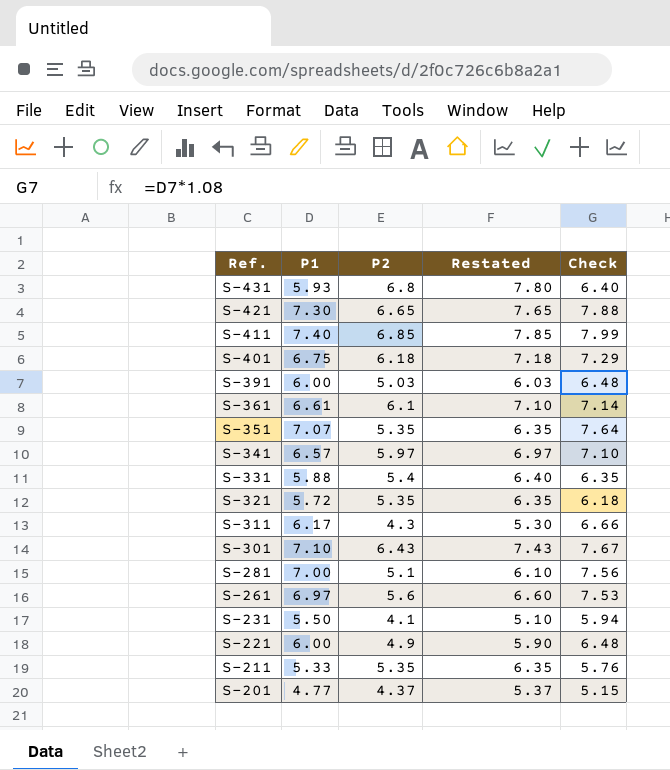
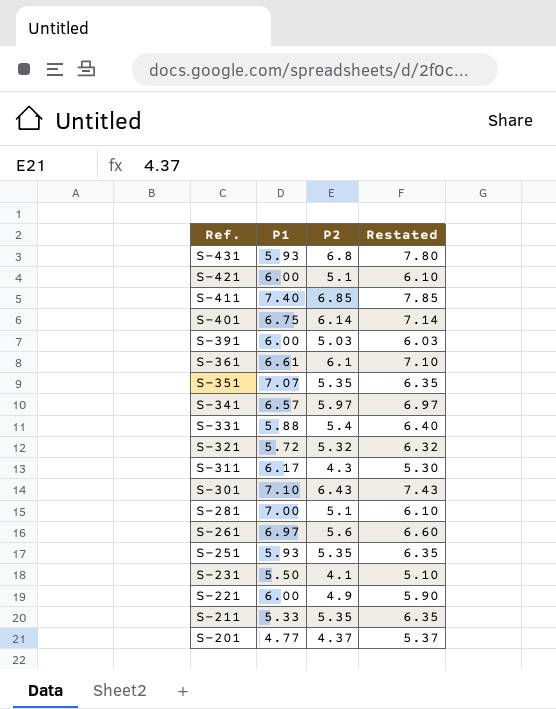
column Check | formula: [P1] * 1.08 -> none
S-421 | P1: 7.30 -> 6.00
S-421 | P2: 6.65 -> 5.1
S-421 | Restated: 7.65 -> 6.10
S-401 | P2: 6.18 -> 6.14
S-401 | Restated: 7.18 -> 7.14
S-321 | P2: 5.35 -> 5.32
S-321 | Restated: 6.35 -> 6.32
row S-251: none -> 5.93 | 5.35 | 6.35

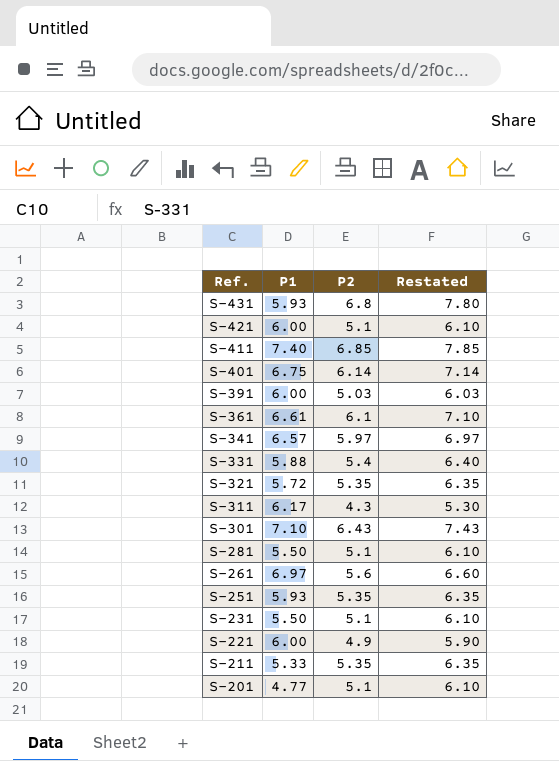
row S-351: 7.07 | 5.35 | 6.35 -> none
S-321 | P2: 5.32 -> 5.35
S-321 | Restated: 6.32 -> 6.35
S-281 | P1: 7.00 -> 5.50
S-231 | P2: 4.1 -> 5.1
S-231 | Restated: 5.10 -> 6.10
S-201 | P2: 4.37 -> 5.1
S-201 | Restated: 5.37 -> 6.10

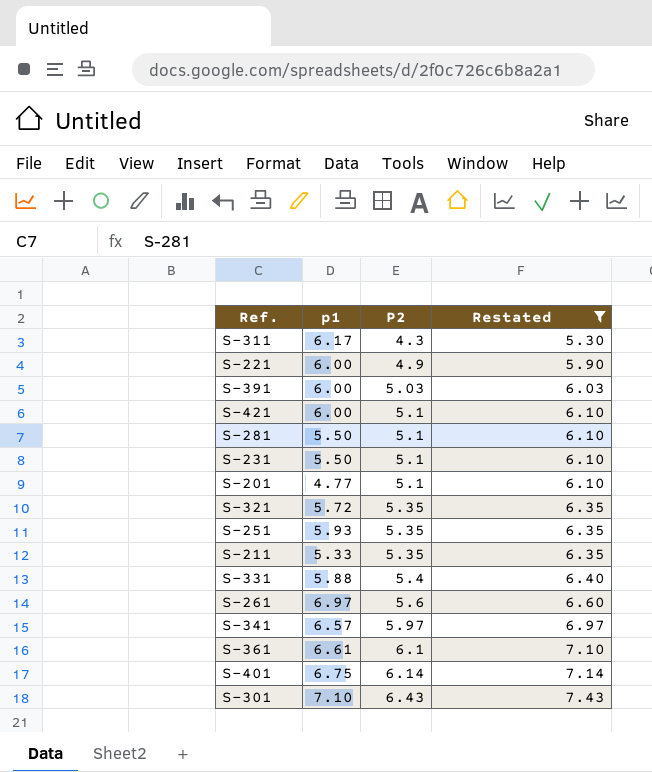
filter: none -> Restated <= 7.43
row order: Ref. descending -> P2 ascending
column name: P1 -> p1

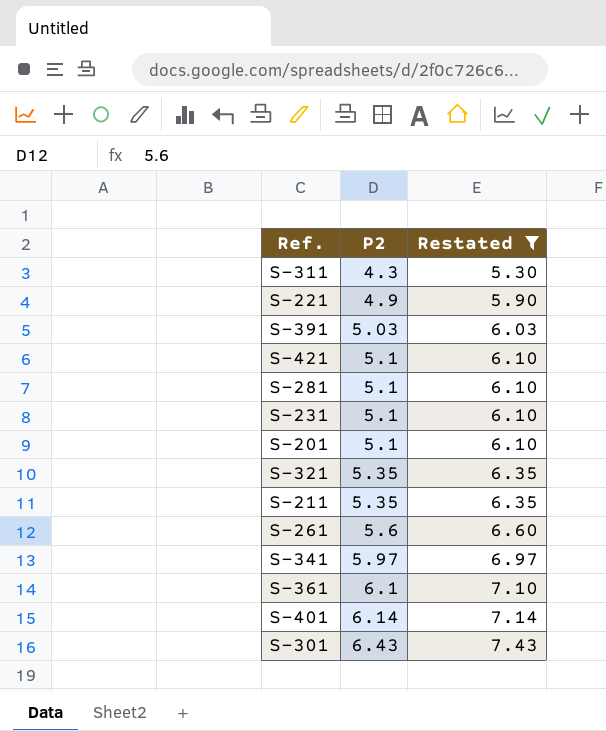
column p1 | position: 2 -> none
row S-251: 5.93 | 5.35 | 6.35 -> none
row S-331: 5.88 | 5.4 | 6.40 -> none

